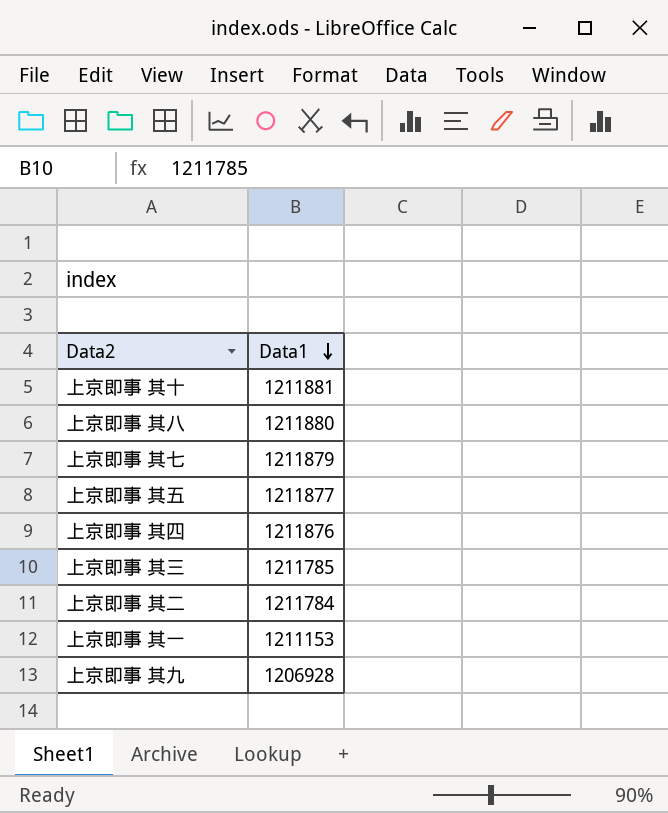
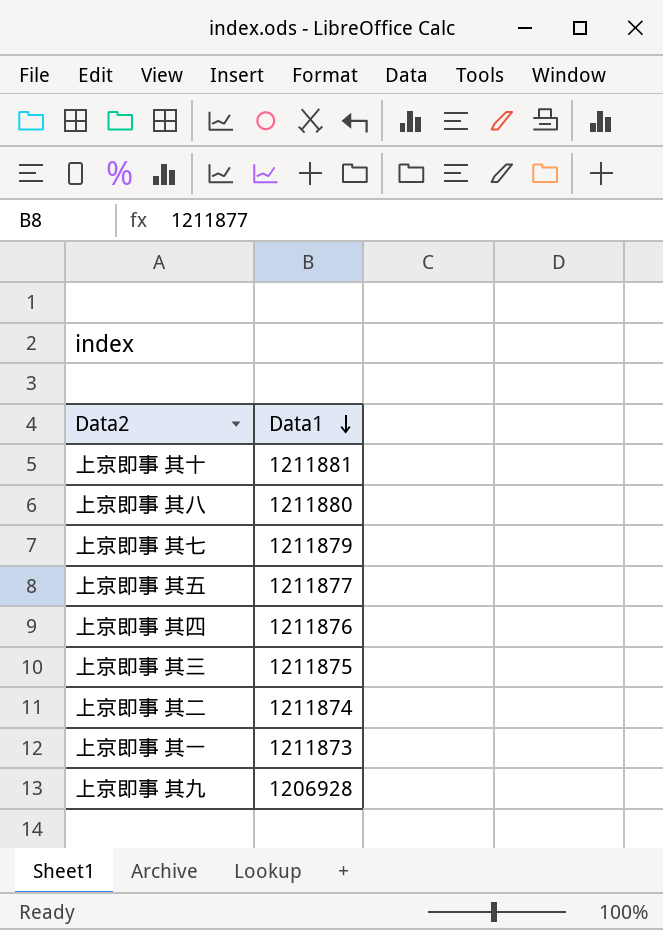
上京即事 其三 | Data1: 1211785 -> 1211875
上京即事 其二 | Data1: 1211784 -> 1211874
上京即事 其一 | Data1: 1211153 -> 1211873

